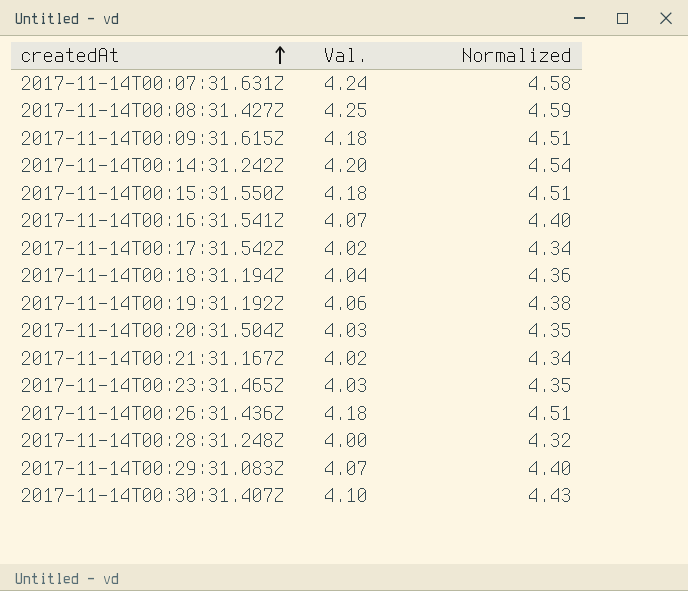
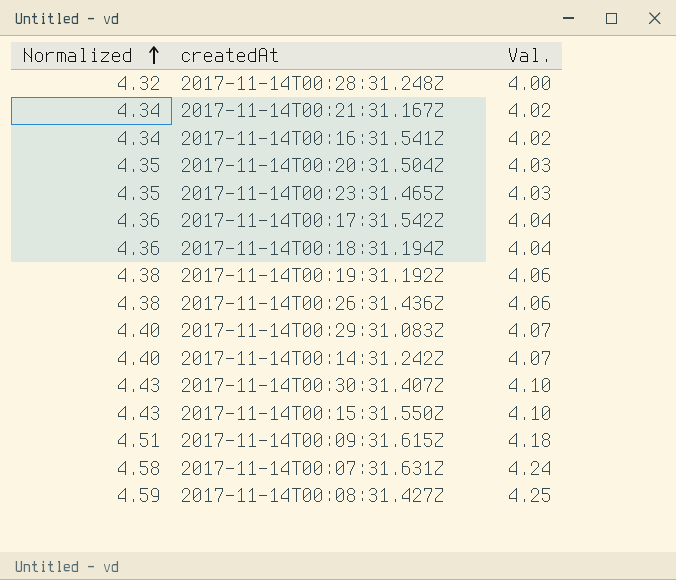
row order: createdAt ascending -> Normalized ascending
column Normalized | position: 3 -> 1
2017-11-14T00:16:31.541Z | Normalized: 4.40 -> 4.34
2017-11-14T00:16:31.541Z | Val.: 4.07 -> 4.02
2017-11-14T00:17:31.542Z | Normalized: 4.34 -> 4.36
2017-11-14T00:17:31.542Z | Val.: 4.02 -> 4.04
2017-11-14T00:26:31.436Z | Normalized: 4.51 -> 4.38
2017-11-14T00:26:31.436Z | Val.: 4.18 -> 4.06
2017-11-14T00:14:31.242Z | Normalized: 4.54 -> 4.40
2017-11-14T00:14:31.242Z | Val.: 4.20 -> 4.07
2017-11-14T00:15:31.550Z | Normalized: 4.51 -> 4.43
2017-11-14T00:15:31.550Z | Val.: 4.18 -> 4.10

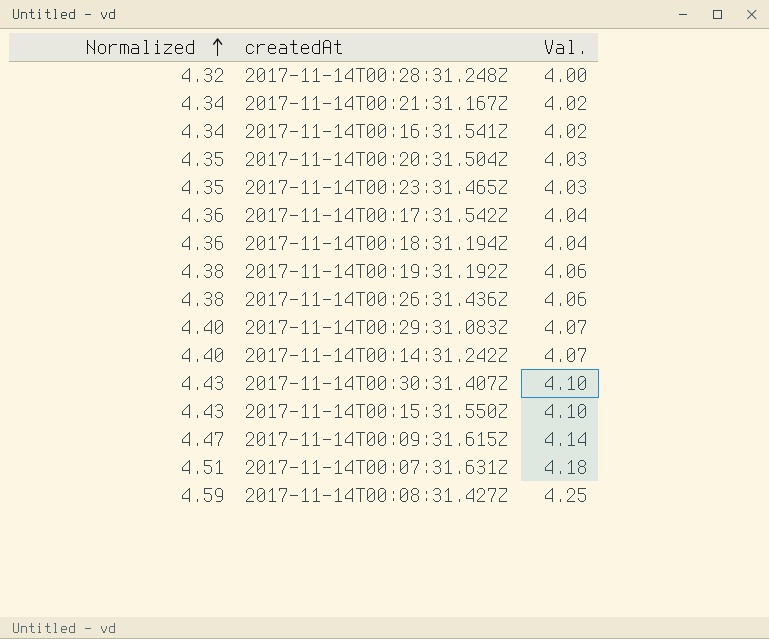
2017-11-14T00:09:31.615Z | Normalized: 4.51 -> 4.47
2017-11-14T00:09:31.615Z | Val.: 4.18 -> 4.14
2017-11-14T00:07:31.631Z | Normalized: 4.58 -> 4.51
2017-11-14T00:07:31.631Z | Val.: 4.24 -> 4.18

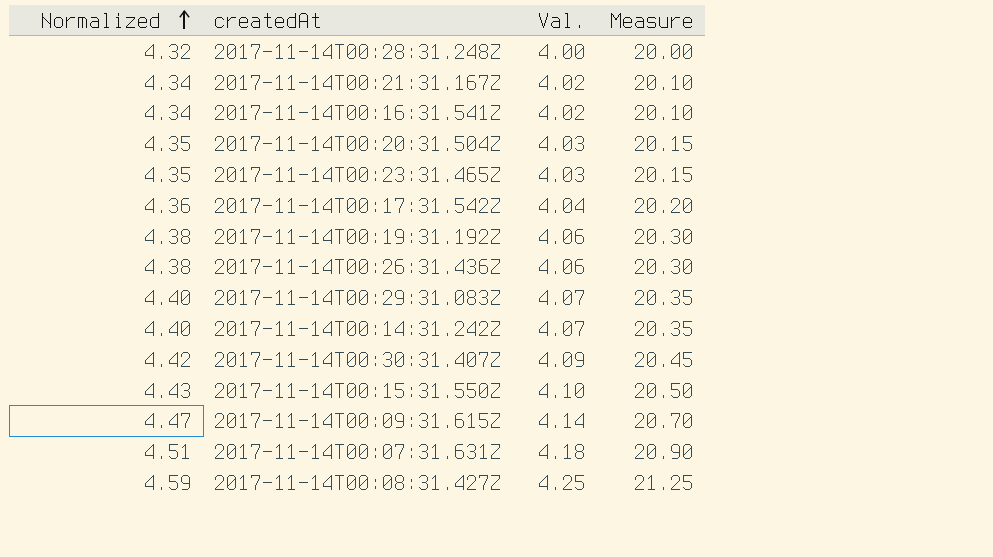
column Measure | formula: none -> [Val.] * 5
row 2017-11-14T00:18:31.194Z: 4.36 | 4.04 -> none
2017-11-14T00:30:31.407Z | Normalized: 4.43 -> 4.42
2017-11-14T00:30:31.407Z | Val.: 4.10 -> 4.09

